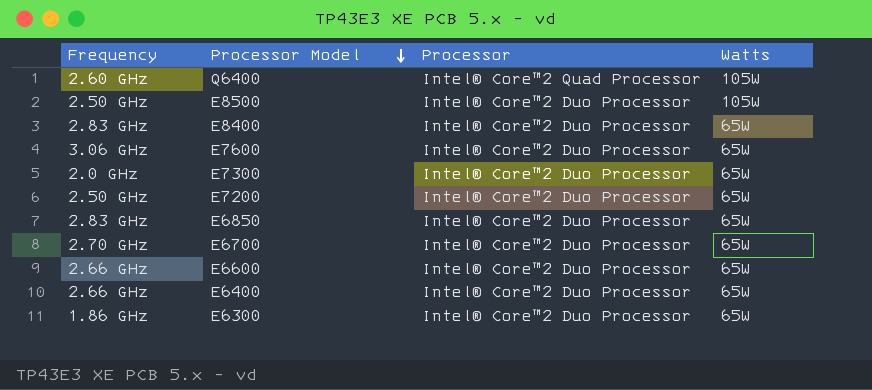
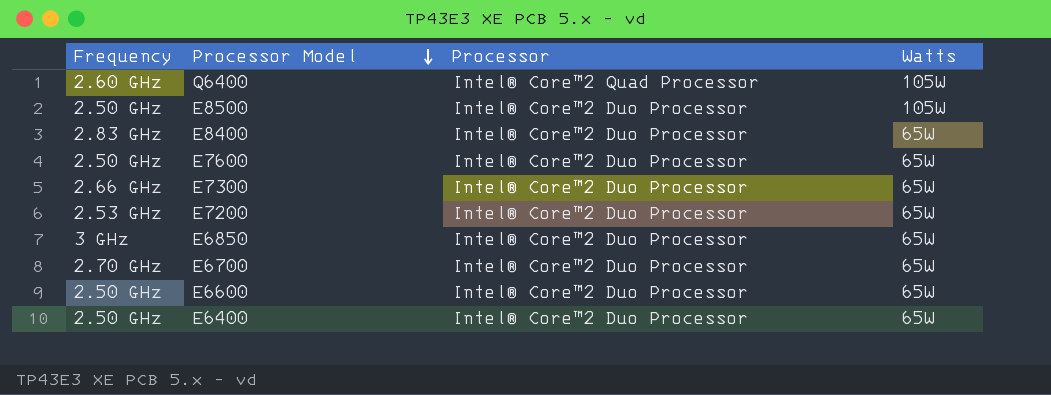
row E6300: 1.86 GHz | Intel® Core™2 Duo Processor | 65W -> none
E7600 | Frequency: 3.06 GHz -> 2.50 GHz
E7300 | Frequency: 2.0 GHz -> 2.66 GHz
E7200 | Frequency: 2.50 GHz -> 2.53 GHz
E6850 | Frequency: 2.83 GHz -> 3 GHz
E6600 | Frequency: 2.66 GHz -> 2.50 GHz
E6400 | Frequency: 2.66 GHz -> 2.50 GHz

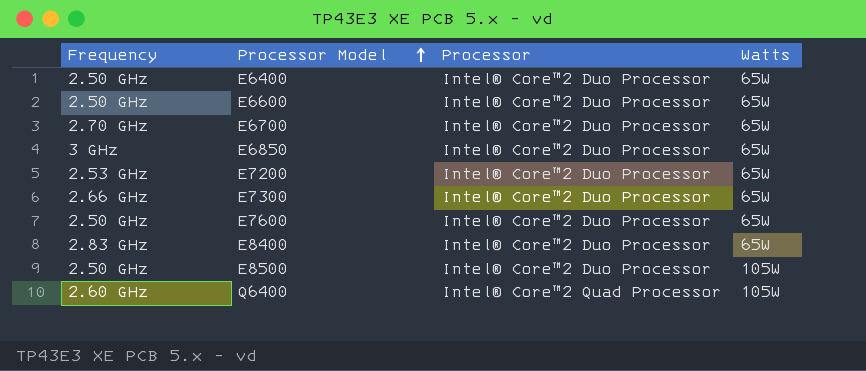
row order: Processor Model descending -> Processor Model ascending

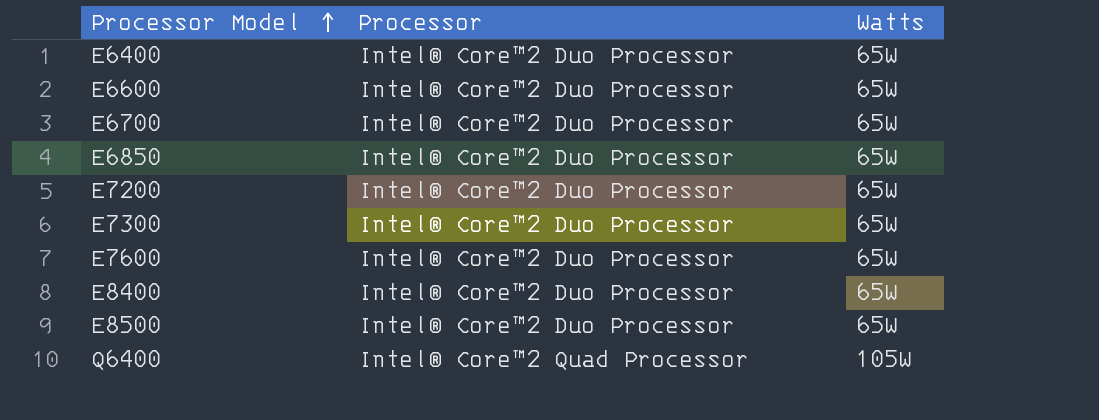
column Frequency | position: 1 -> none
E8500 | Watts: 105W -> 65W

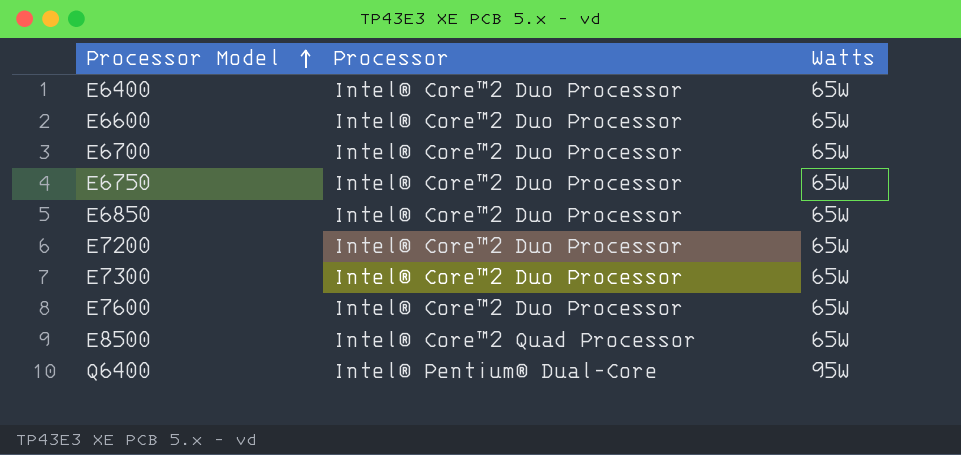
row E8400: Intel® Core™2 Duo Processor | 65W -> none
row E6750: none -> Intel® Core™2 Duo Processor | 65W
E8500 | Processor: Intel® Core™2 Duo Processor -> Intel® Core™2 Quad Processor
Q6400 | Processor: Intel® Core™2 Quad Processor -> Intel® Pentium® Dual-Core
Q6400 | Watts: 105W -> 95W

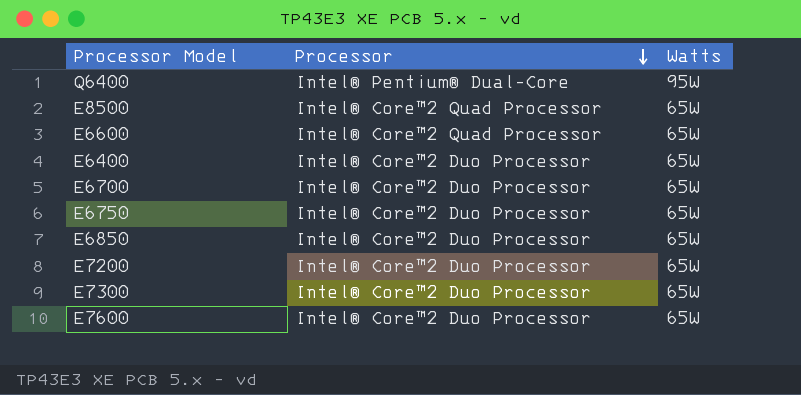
row order: Processor Model ascending -> Processor descending
E6600 | Processor: Intel® Core™2 Duo Processor -> Intel® Core™2 Quad Processor

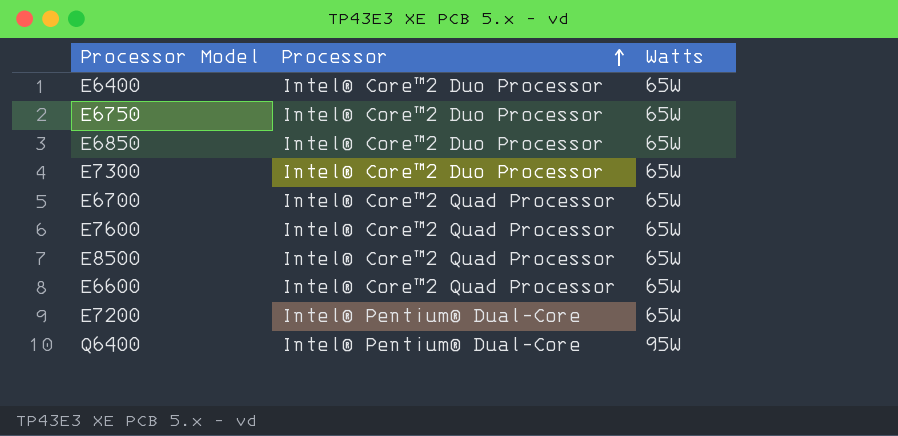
row order: Processor descending -> Processor ascending
E6700 | Processor: Intel® Core™2 Duo Processor -> Intel® Core™2 Quad Processor
E7600 | Processor: Intel® Core™2 Duo Processor -> Intel® Core™2 Quad Processor
E7200 | Processor: Intel® Core™2 Duo Processor -> Intel® Pentium® Dual-Core

